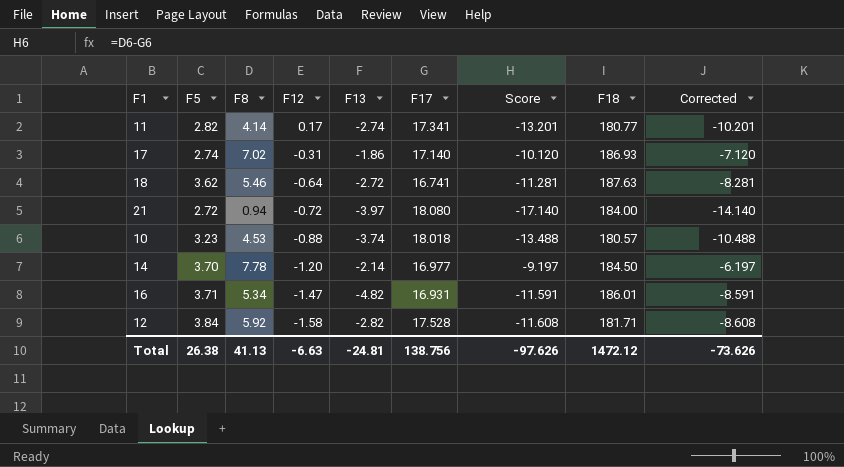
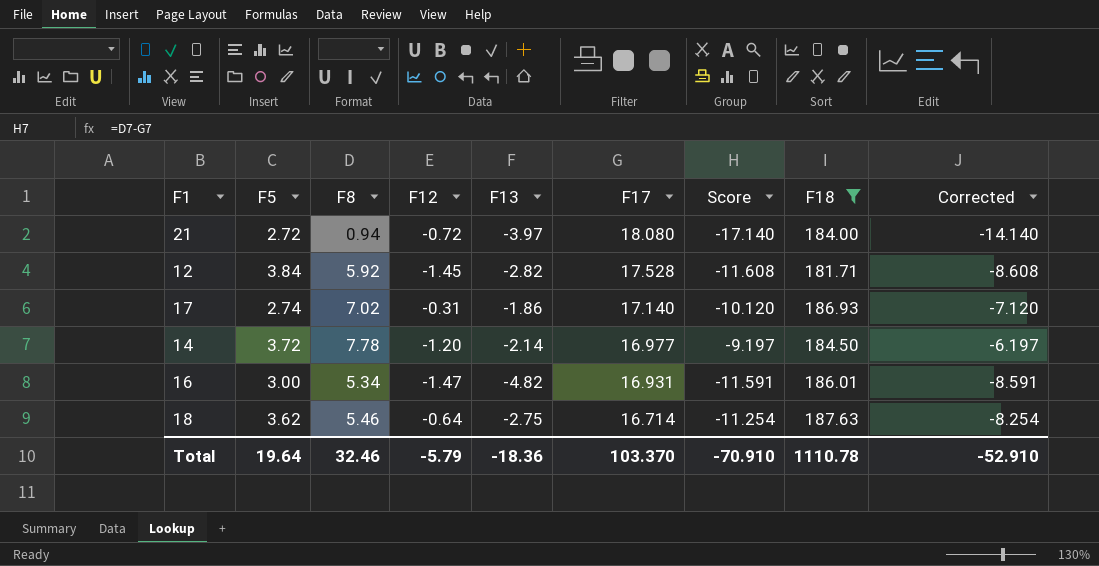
filter: none -> F18 >= 181.71
row order: F12 descending -> F17 descending
12 | F12: -1.58 -> -1.45
14 | F5: 3.70 -> 3.72
16 | F5: 3.71 -> 3.00
18 | F13: -2.72 -> -2.75
18 | F17: 16.741 -> 16.714
18 | Score: -11.281 -> -11.254
18 | Corrected: -8.281 -> -8.254
Total | F5: 26.38 -> 19.64
Total | F8: 41.13 -> 32.46
Total | F12: -6.63 -> -5.79
Total | F13: -24.81 -> -18.36
Total | F17: 138.756 -> 103.370
Total | Score: -97.626 -> -70.910
Total | F18: 1472.12 -> 1110.78
Total | Corrected: -73.626 -> -52.910

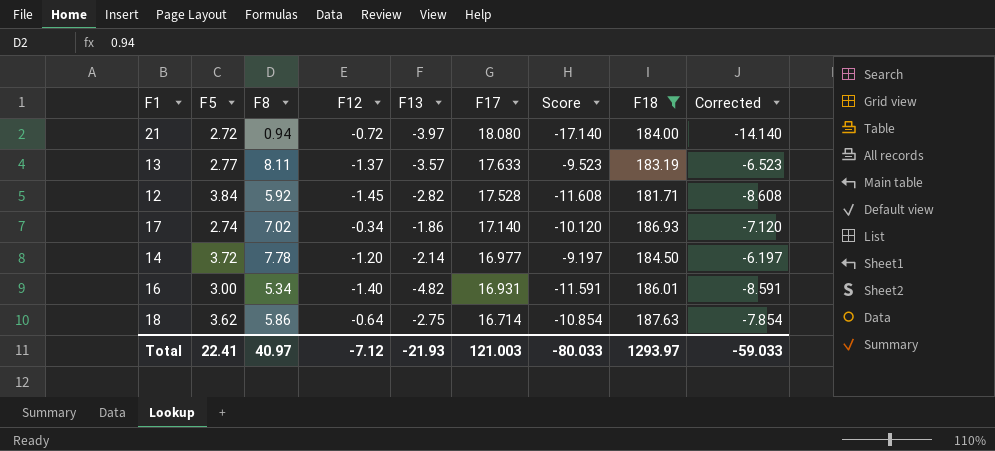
row 13: none -> 2.77 | 8.11 | -1.37 | -3.57 | 17.633 | -9.523 | 183.19 | -6.523
17 | F12: -0.31 -> -0.34
16 | F12: -1.47 -> -1.40
18 | F8: 5.46 -> 5.86
18 | Score: -11.254 -> -10.854
18 | Corrected: -8.254 -> -7.854
Total | F5: 19.64 -> 22.41
Total | F8: 32.46 -> 40.97
Total | F12: -5.79 -> -7.12
Total | F13: -18.36 -> -21.93
Total | F17: 103.370 -> 121.003
Total | Score: -70.910 -> -80.033
Total | F18: 1110.78 -> 1293.97
Total | Corrected: -52.910 -> -59.033

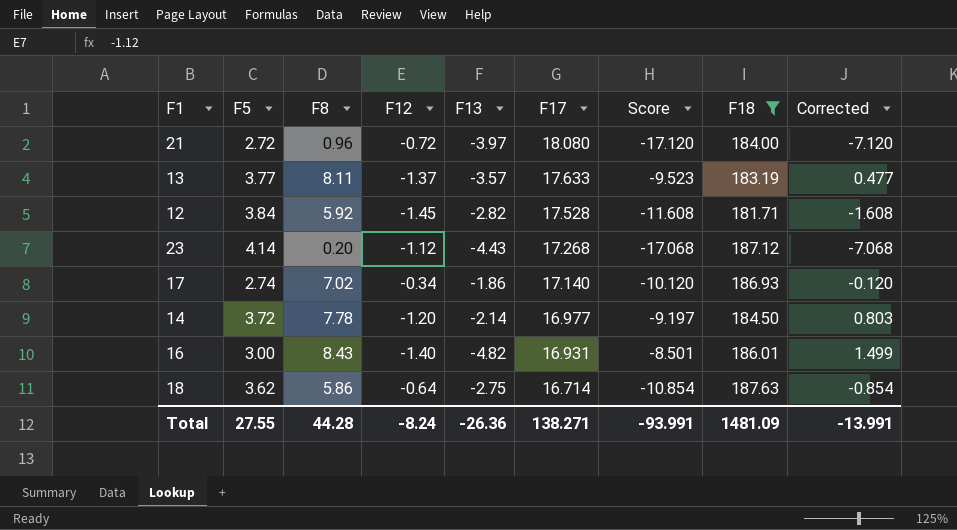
column Corrected | formula: [Score] + 3 -> [Score] + 10
21 | F8: 0.94 -> 0.96
21 | Score: -17.140 -> -17.120
13 | F5: 2.77 -> 3.77
row 23: none -> 4.14 | 0.20 | -1.12 | -4.43 | 17.268 | -17.068 | 187.12 | -7.068
16 | F8: 5.34 -> 8.43
16 | Score: -11.591 -> -8.501
Total | F5: 22.41 -> 27.55
Total | F8: 40.97 -> 44.28
Total | F12: -7.12 -> -8.24
Total | F13: -21.93 -> -26.36
Total | F17: 121.003 -> 138.271
Total | Score: -80.033 -> -93.991
Total | F18: 1293.97 -> 1481.09
Total | Corrected: -59.033 -> -13.991

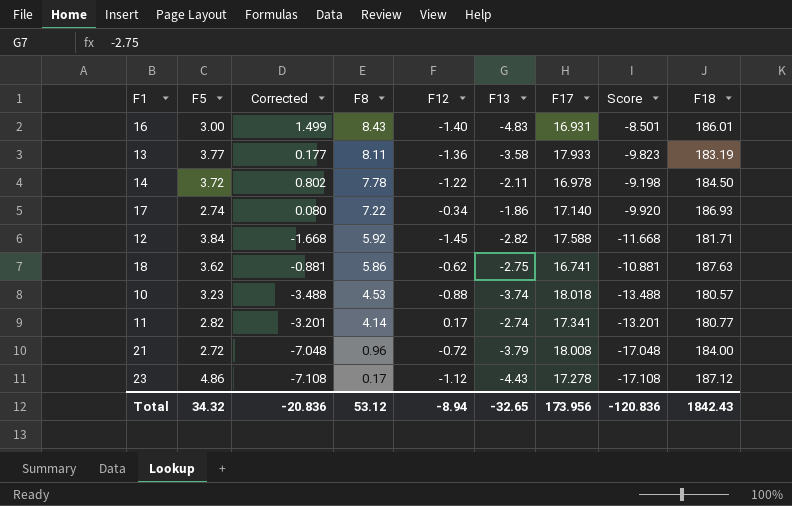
filter: F18 >= 181.71 -> none
row order: F17 descending -> F8 descending
column Corrected | position: 9 -> 3
16 | F13: -4.82 -> -4.83
13 | Corrected: 0.477 -> 0.177
13 | F12: -1.37 -> -1.36
13 | F13: -3.57 -> -3.58
13 | F17: 17.633 -> 17.933
13 | Score: -9.523 -> -9.823
14 | Corrected: 0.803 -> 0.802
14 | F12: -1.20 -> -1.22
14 | F13: -2.14 -> -2.11
14 | F17: 16.977 -> 16.978
14 | Score: -9.197 -> -9.198
17 | Corrected: -0.120 -> 0.080
17 | F8: 7.02 -> 7.22
17 | Score: -10.120 -> -9.920
12 | Corrected: -1.608 -> -1.668
12 | F17: 17.528 -> 17.588
12 | Score: -11.608 -> -11.668
18 | Corrected: -0.854 -> -0.881
18 | F12: -0.64 -> -0.62
18 | F17: 16.714 -> 16.741
18 | Score: -10.854 -> -10.881
21 | Corrected: -7.120 -> -7.048
21 | F13: -3.97 -> -3.79
21 | F17: 18.080 -> 18.008
21 | Score: -17.120 -> -17.048
23 | F5: 4.14 -> 4.86
23 | Corrected: -7.068 -> -7.108
23 | F8: 0.20 -> 0.17
23 | F17: 17.268 -> 17.278
23 | Score: -17.068 -> -17.108
Total | F5: 27.55 -> 34.32
Total | Corrected: -13.991 -> -20.836
Total | F8: 44.28 -> 53.12
Total | F12: -8.24 -> -8.94
Total | F13: -26.36 -> -32.65
Total | F17: 138.271 -> 173.956
Total | Score: -93.991 -> -120.836
Total | F18: 1481.09 -> 1842.43

